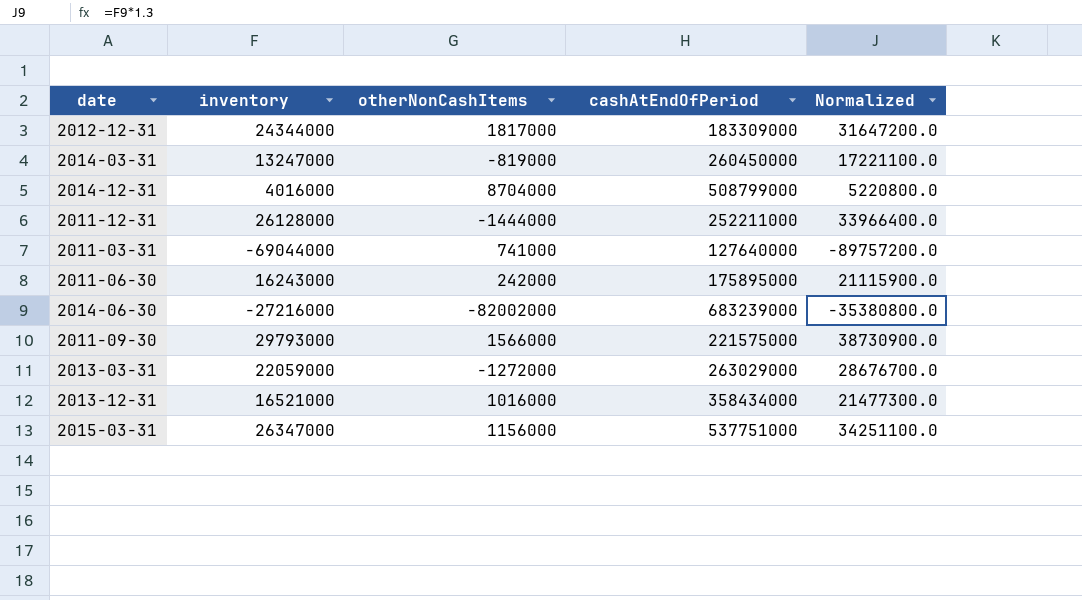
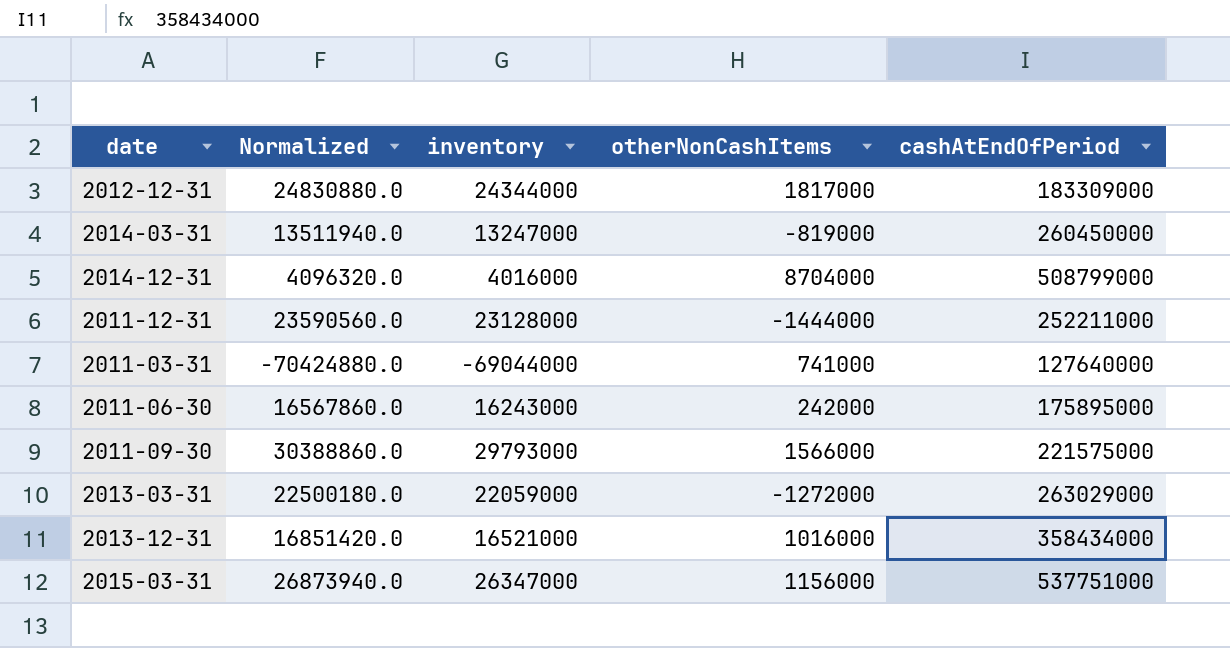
column Normalized | formula: [inventory] * 1.3 -> [inventory] * 1.02
column Normalized | position: 5 -> 2
row 2014-06-30: -27216000 | -82002000 | 683239000 | -35380800.0 -> none
2011-12-31 | inventory: 26128000 -> 23128000

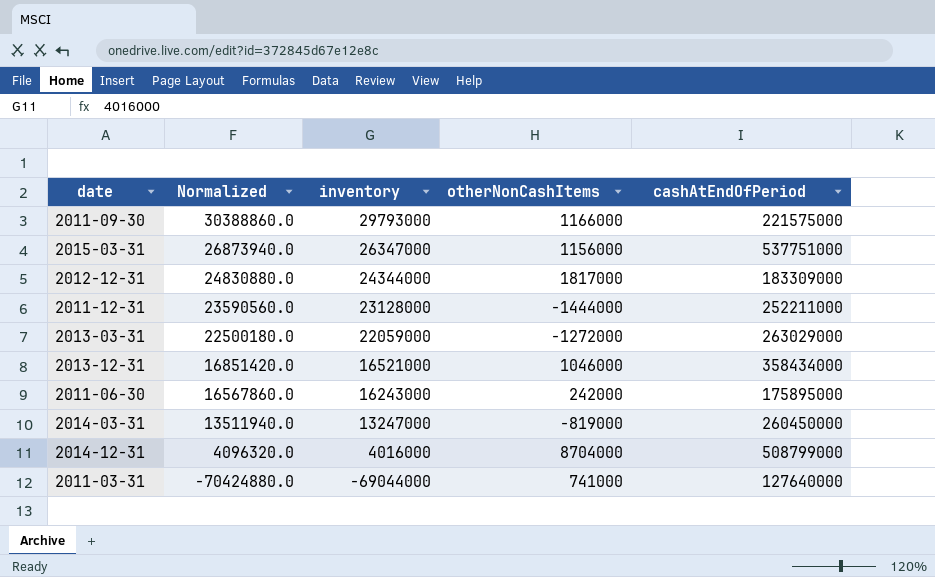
row order: none -> Normalized descending
2011-09-30 | otherNonCashItems: 1566000 -> 1166000
2013-12-31 | otherNonCashItems: 1016000 -> 1046000

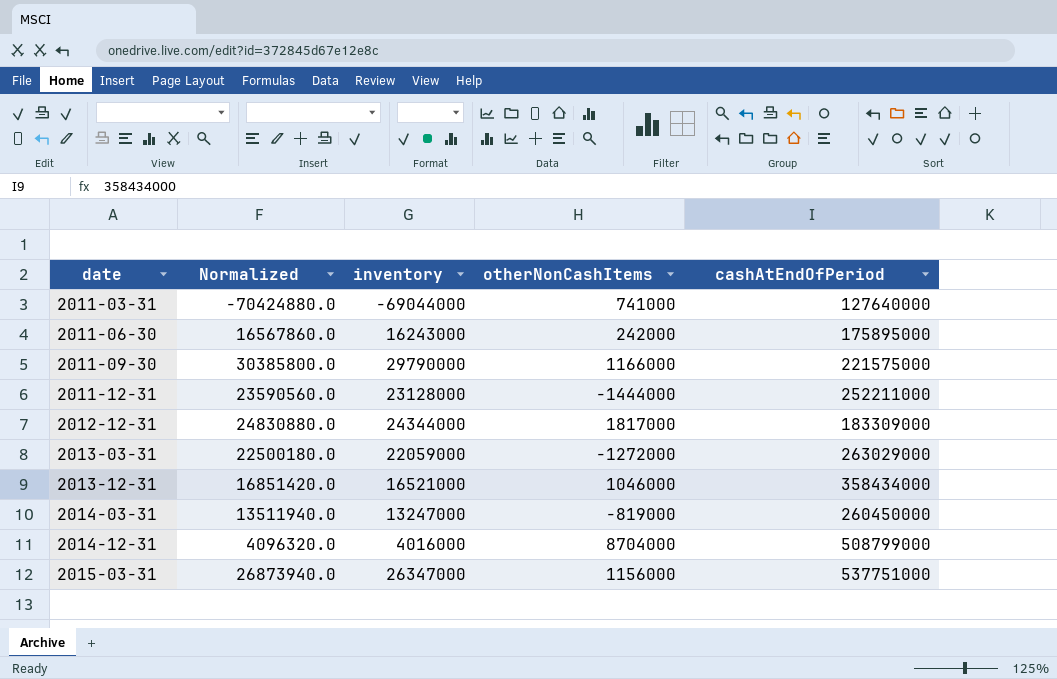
row order: Normalized descending -> date ascending
2011-09-30 | Normalized: 30388860.0 -> 30385800.0
2011-09-30 | inventory: 29793000 -> 29790000

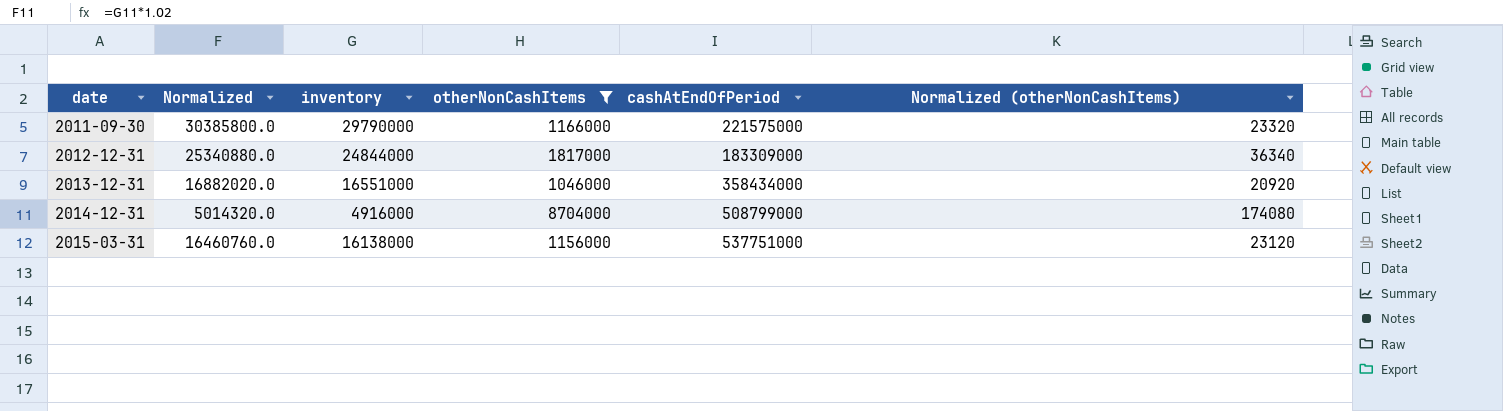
filter: none -> otherNonCashItems >= 1046000
column Normalized (otherNonCashItems) | formula: none -> [otherNonCashItems] * 0.02
2012-12-31 | Normalized: 24830880.0 -> 25340880.0
2012-12-31 | inventory: 24344000 -> 24844000
2013-12-31 | Normalized: 16851420.0 -> 16882020.0
2013-12-31 | inventory: 16521000 -> 16551000
2014-12-31 | Normalized: 4096320.0 -> 5014320.0
2014-12-31 | inventory: 4016000 -> 4916000
2015-03-31 | Normalized: 26873940.0 -> 16460760.0
2015-03-31 | inventory: 26347000 -> 16138000

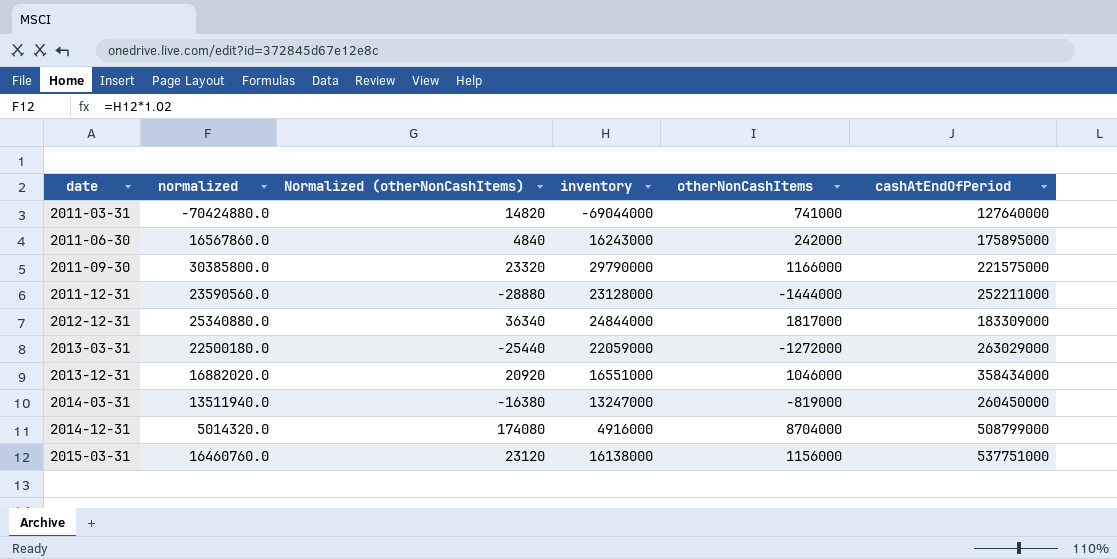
filter: otherNonCashItems >= 1046000 -> none
column name: Normalized -> normalized
column Normalized (otherNonCashItems) | position: 6 -> 3

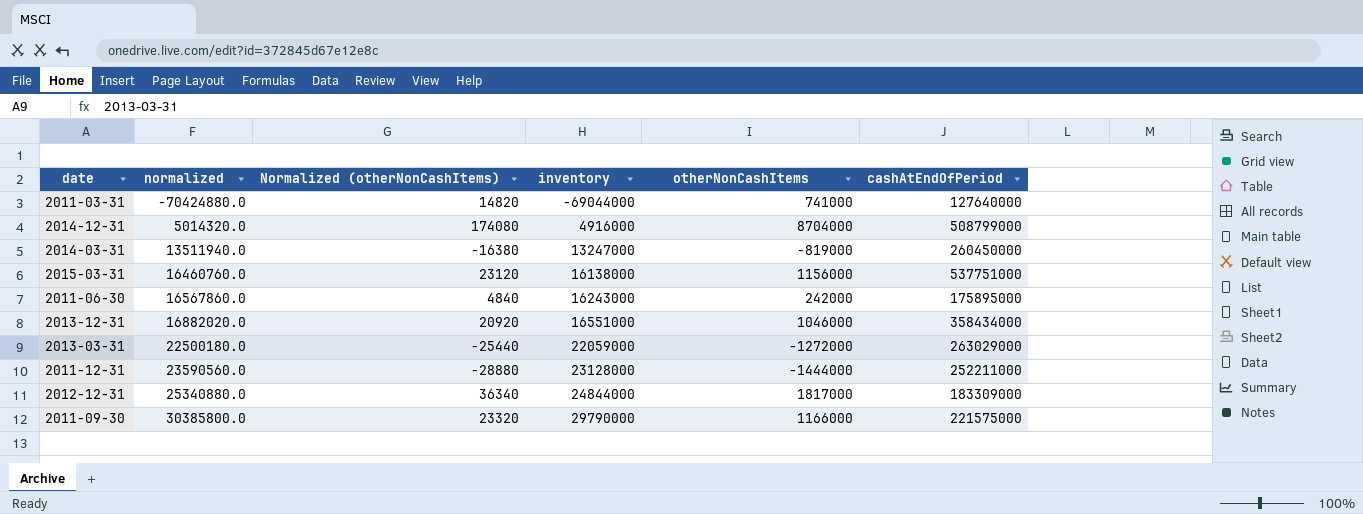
row order: date ascending -> normalized ascending

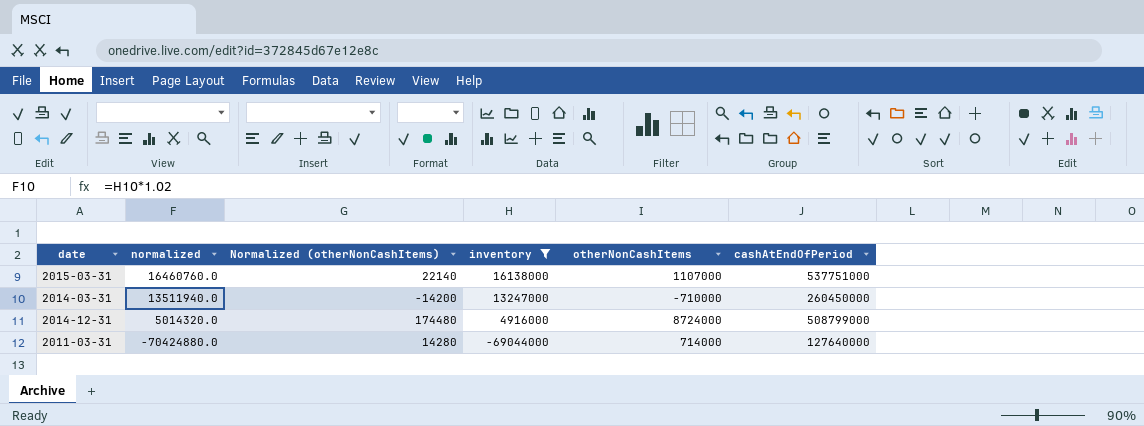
filter: none -> inventory <= 16138000
row order: normalized ascending -> normalized descending
2015-03-31 | Normalized (otherNonCashItems): 23120 -> 22140
2015-03-31 | otherNonCashItems: 1156000 -> 1107000
2014-03-31 | Normalized (otherNonCashItems): -16380 -> -14200
2014-03-31 | otherNonCashItems: -819000 -> -710000
2014-12-31 | Normalized (otherNonCashItems): 174080 -> 174480
2014-12-31 | otherNonCashItems: 8704000 -> 8724000
2011-03-31 | Normalized (otherNonCashItems): 14820 -> 14280
2011-03-31 | otherNonCashItems: 741000 -> 714000

